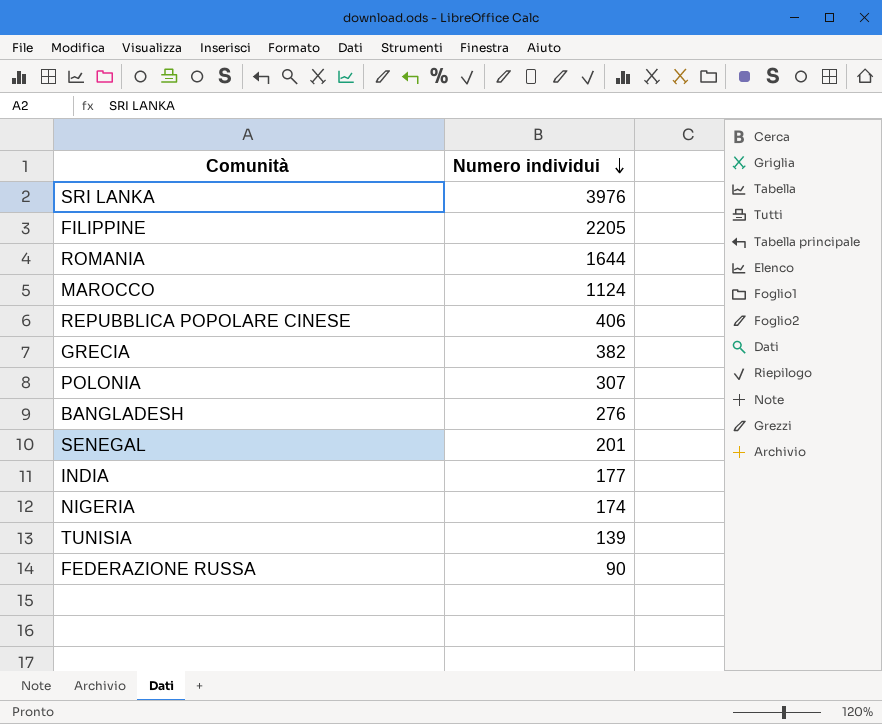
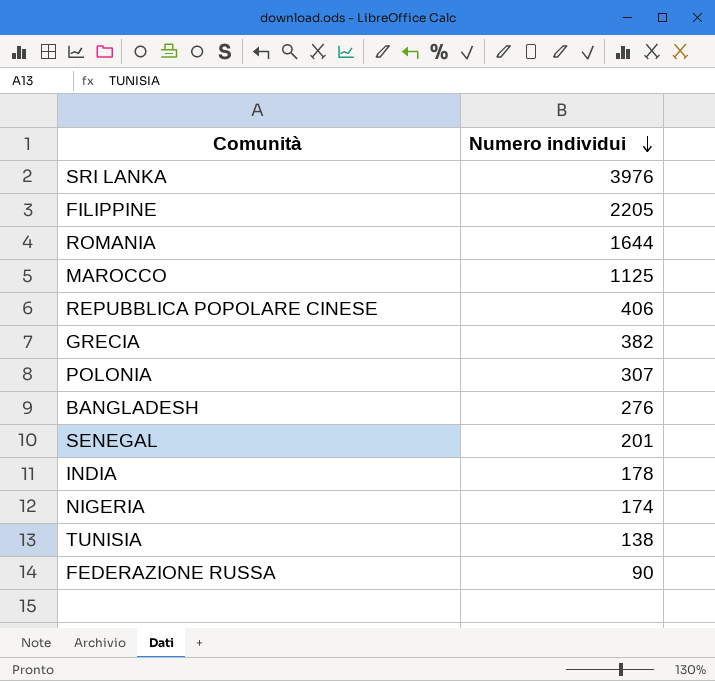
MAROCCO | Numero individui: 1124 -> 1125
INDIA | Numero individui: 177 -> 178
TUNISIA | Numero individui: 139 -> 138

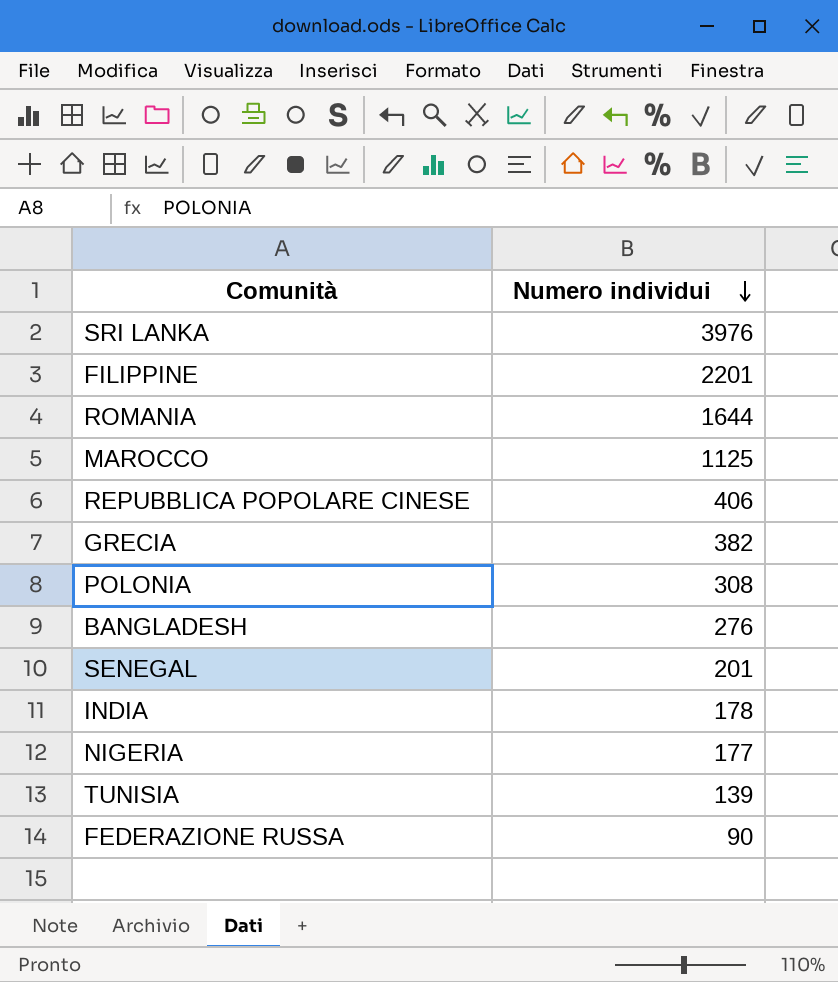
FILIPPINE | Numero individui: 2205 -> 2201
POLONIA | Numero individui: 307 -> 308
NIGERIA | Numero individui: 174 -> 177
TUNISIA | Numero individui: 138 -> 139

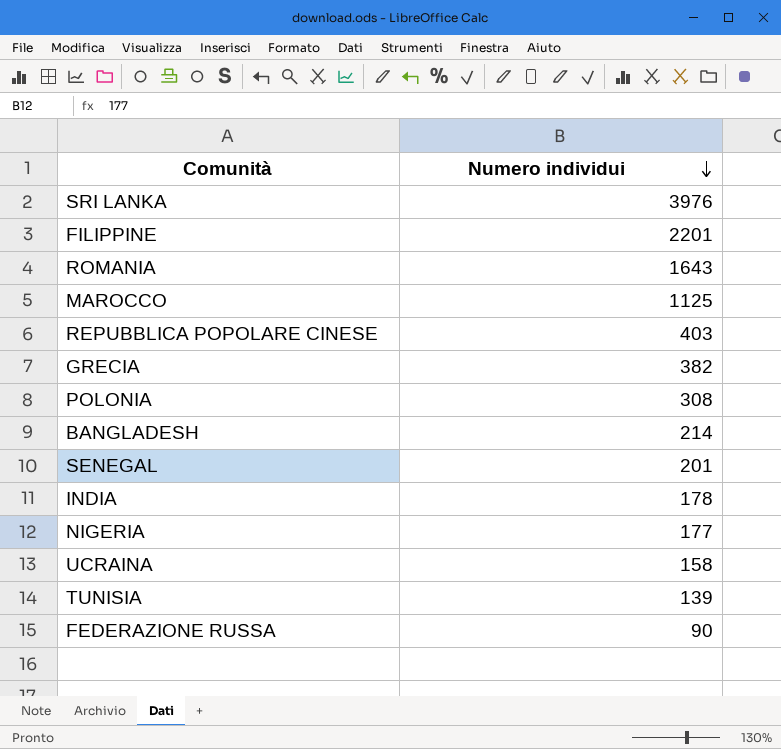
ROMANIA | Numero individui: 1644 -> 1643
REPUBBLICA POPOLARE CINESE | Numero individui: 406 -> 403
BANGLADESH | Numero individui: 276 -> 214
row UCRAINA: none -> 158

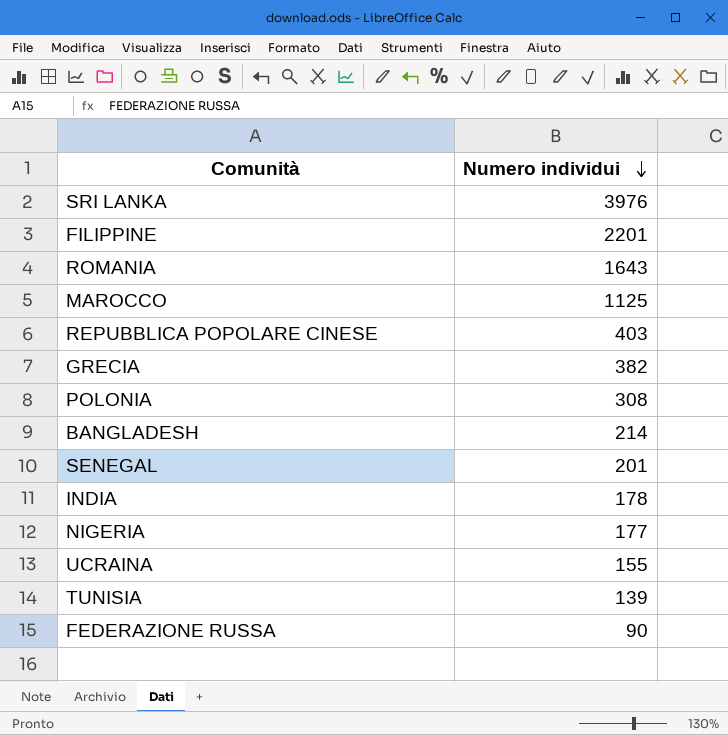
UCRAINA | Numero individui: 158 -> 155

